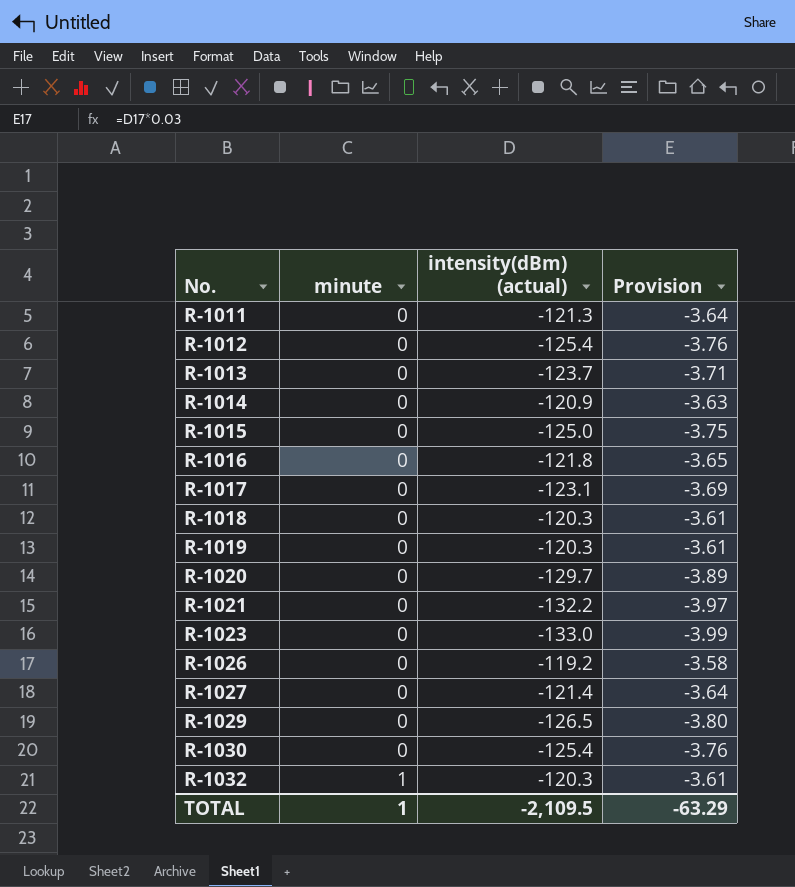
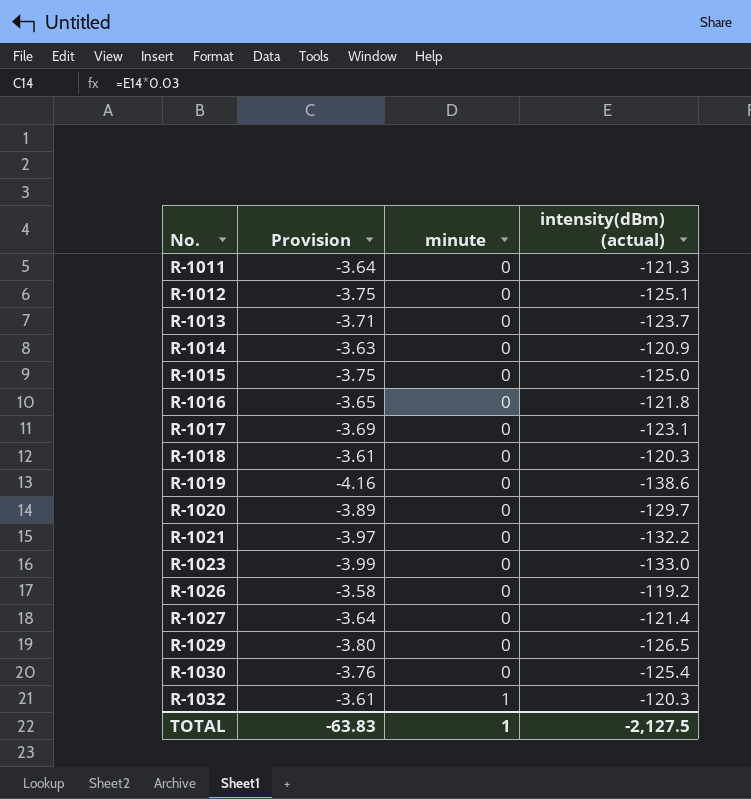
column Provision | position: 4 -> 2
R-1012 | Provision: -3.76 -> -3.75
R-1012 | intensity(dBm) (actual): -125.4 -> -125.1
R-1019 | Provision: -3.61 -> -4.16
R-1019 | intensity(dBm) (actual): -120.3 -> -138.6
TOTAL | Provision: -63.29 -> -63.83
TOTAL | intensity(dBm) (actual): -2,109.5 -> -2,127.5

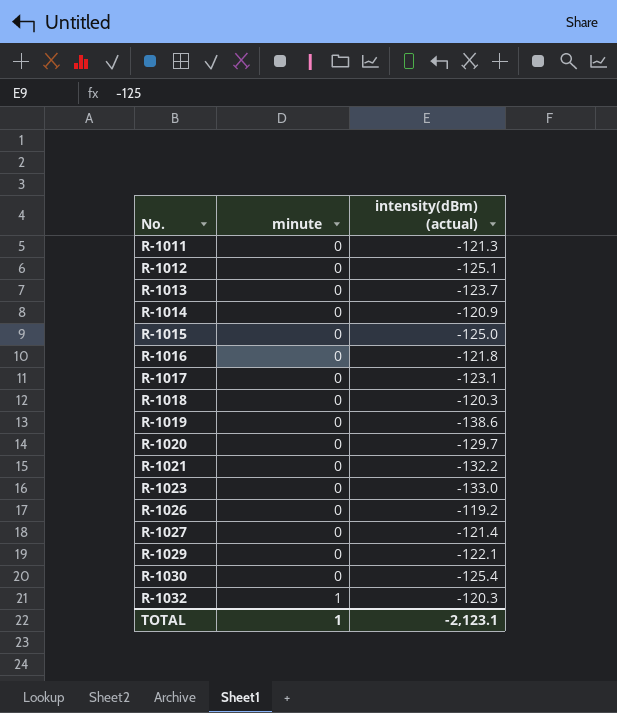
column Provision | formula: [intensity(dBm) (actual)] * 0.03 -> none
R-1029 | intensity(dBm) (actual): -126.5 -> -122.1
TOTAL | intensity(dBm) (actual): -2,127.5 -> -2,123.1

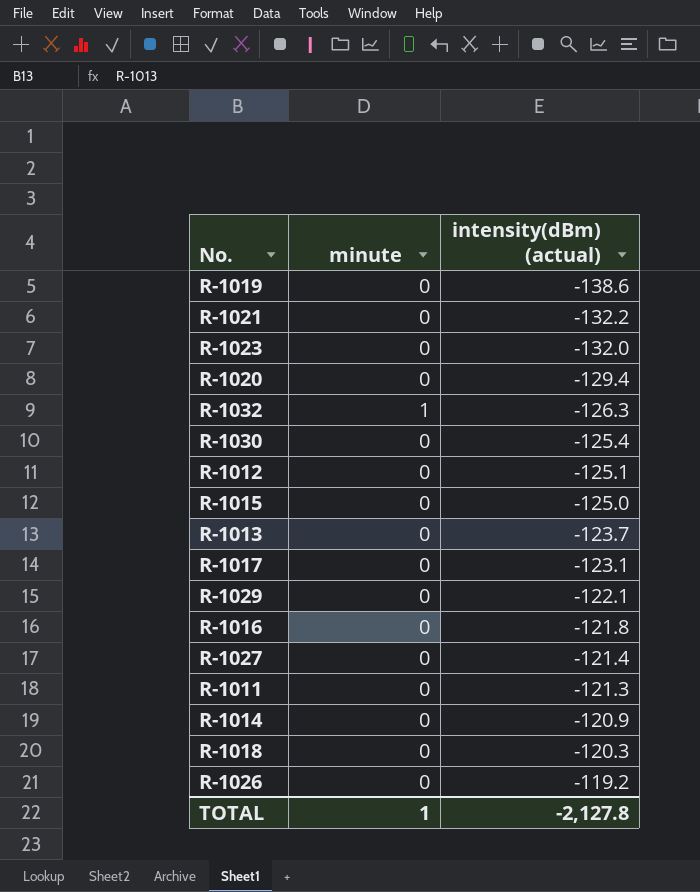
row order: No. ascending -> intensity(dBm) (actual) ascending
R-1023 | intensity(dBm) (actual): -133.0 -> -132.0
R-1020 | intensity(dBm) (actual): -129.7 -> -129.4
R-1032 | intensity(dBm) (actual): -120.3 -> -126.3
TOTAL | intensity(dBm) (actual): -2,123.1 -> -2,127.8

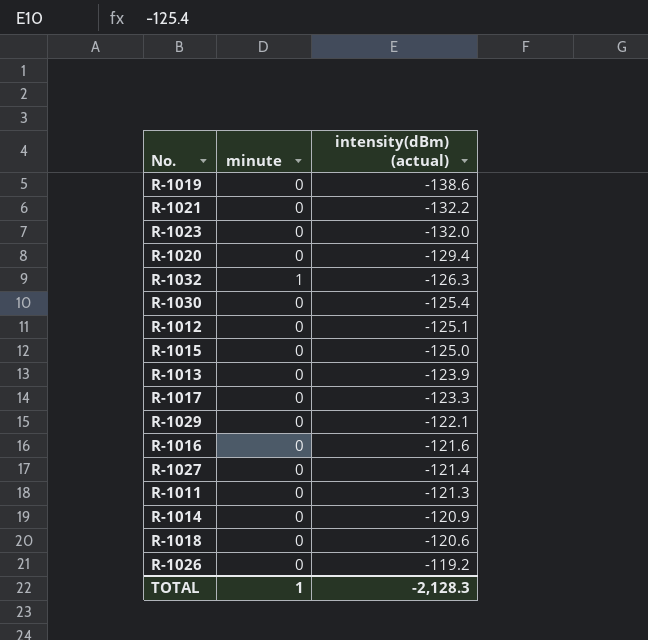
R-1013 | intensity(dBm) (actual): -123.7 -> -123.9
R-1017 | intensity(dBm) (actual): -123.1 -> -123.3
R-1016 | intensity(dBm) (actual): -121.8 -> -121.6
R-1018 | intensity(dBm) (actual): -120.3 -> -120.6
TOTAL | intensity(dBm) (actual): -2,127.8 -> -2,128.3

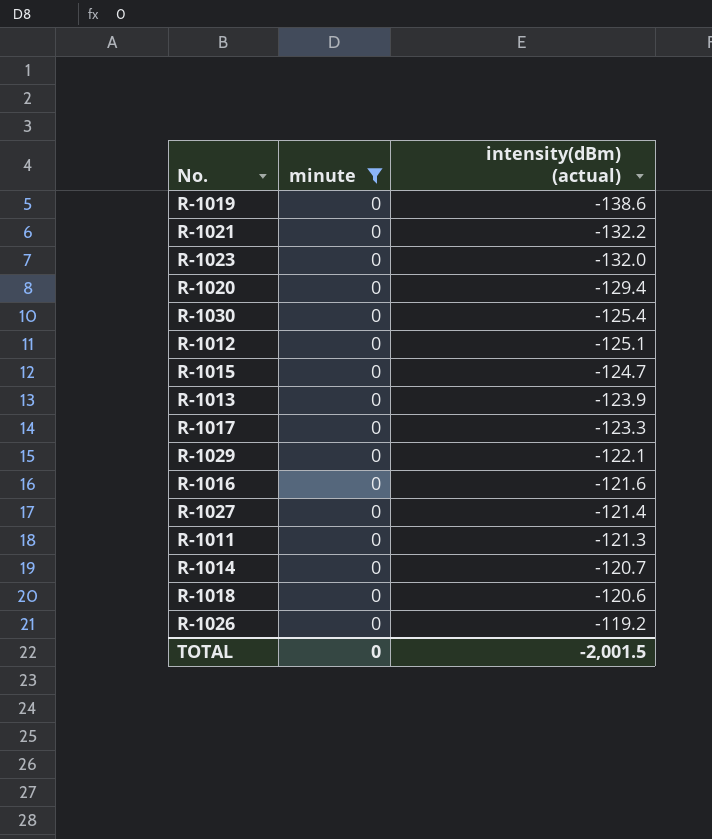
filter: none -> minute = 0
R-1015 | intensity(dBm) (actual): -125.0 -> -124.7
R-1014 | intensity(dBm) (actual): -120.9 -> -120.7
TOTAL | minute: 1 -> 0
TOTAL | intensity(dBm) (actual): -2,128.3 -> -2,001.5

